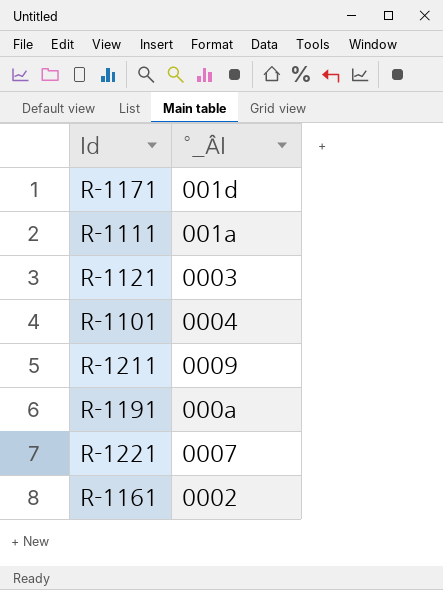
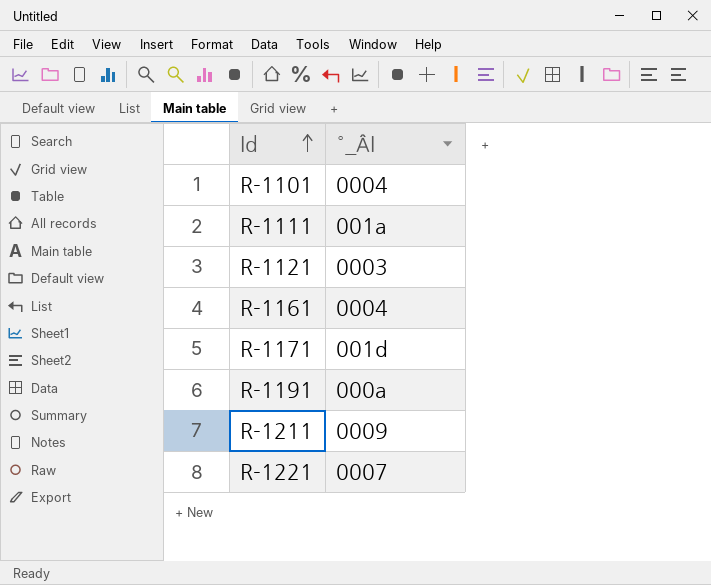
row order: none -> Id ascending
R-1161 | °_ÂI: 0002 -> 0004

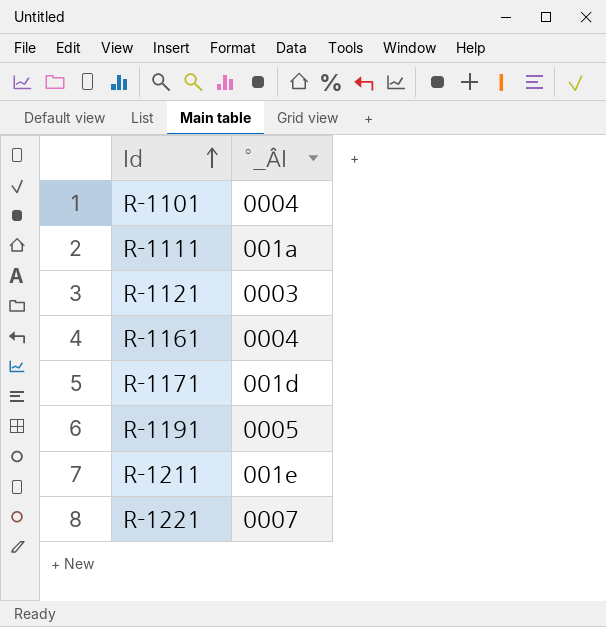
R-1191 | °_ÂI: 000a -> 0005
R-1211 | °_ÂI: 0009 -> 001e

